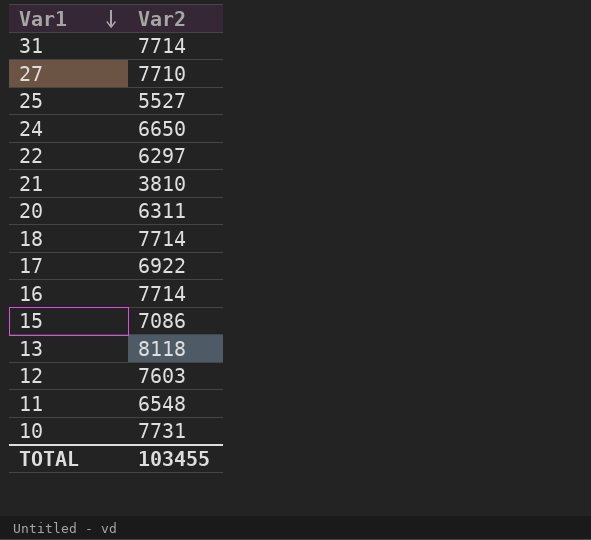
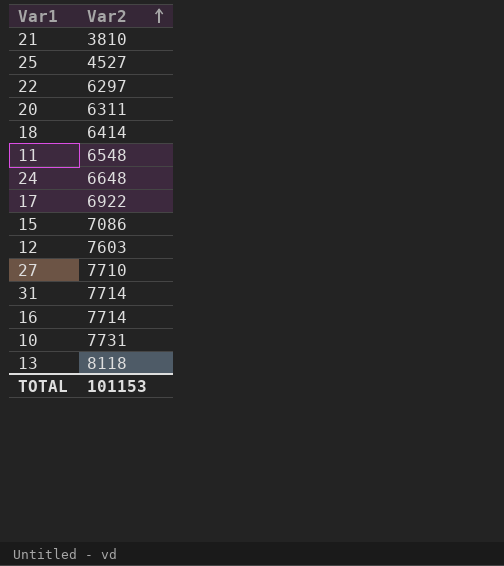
row order: Var1 descending -> Var2 ascending
25 | Var2: 5527 -> 4527
18 | Var2: 7714 -> 6414
24 | Var2: 6650 -> 6648
TOTAL | Var2: 103455 -> 101153

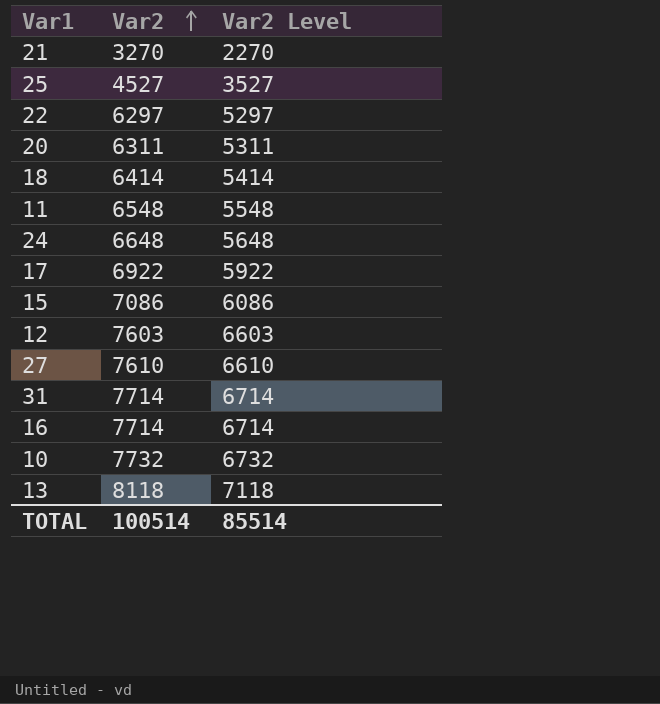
column Var2 Level | formula: none -> [Var2] - 1000
21 | Var2: 3810 -> 3270
27 | Var2: 7710 -> 7610
10 | Var2: 7731 -> 7732
TOTAL | Var2: 101153 -> 100514

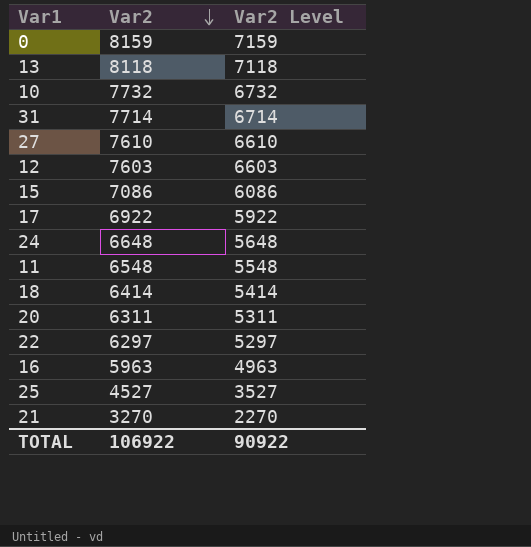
row order: Var2 ascending -> Var2 descending
row 0: none -> 8159 | 7159
16 | Var2: 7714 -> 5963
16 | Var2 Level: 6714 -> 4963
TOTAL | Var2: 100514 -> 106922
TOTAL | Var2 Level: 85514 -> 90922

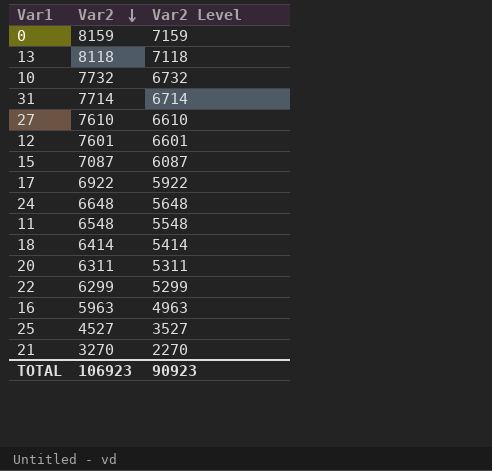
12 | Var2: 7603 -> 7601
12 | Var2 Level: 6603 -> 6601
15 | Var2: 7086 -> 7087
15 | Var2 Level: 6086 -> 6087
22 | Var2: 6297 -> 6299
22 | Var2 Level: 5297 -> 5299
TOTAL | Var2: 106922 -> 106923
TOTAL | Var2 Level: 90922 -> 90923

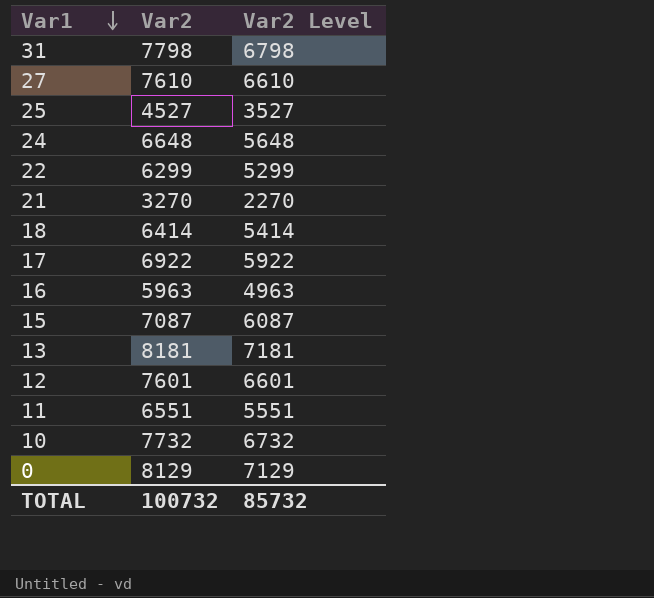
row order: Var2 descending -> Var1 descending
row 20: 6311 | 5311 -> none
31 | Var2: 7714 -> 7798
31 | Var2 Level: 6714 -> 6798
13 | Var2: 8118 -> 8181
13 | Var2 Level: 7118 -> 7181
11 | Var2: 6548 -> 6551
11 | Var2 Level: 5548 -> 5551
0 | Var2: 8159 -> 8129
0 | Var2 Level: 7159 -> 7129
TOTAL | Var2: 106923 -> 100732
TOTAL | Var2 Level: 90923 -> 85732

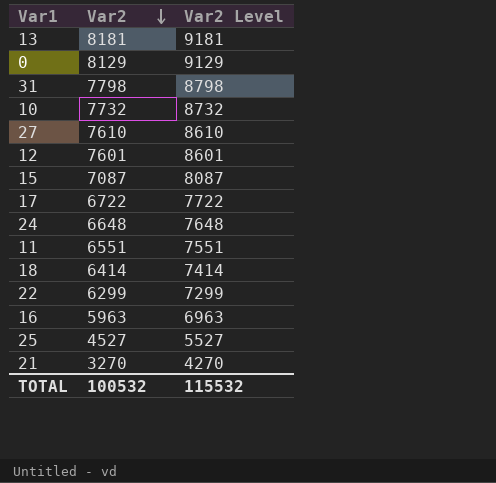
row order: Var1 descending -> Var2 descending
column Var2 Level | formula: [Var2] - 1000 -> [Var2] + 1000
17 | Var2: 6922 -> 6722
TOTAL | Var2: 100732 -> 100532
TOTAL | Var2 Level: 85732 -> 115532

